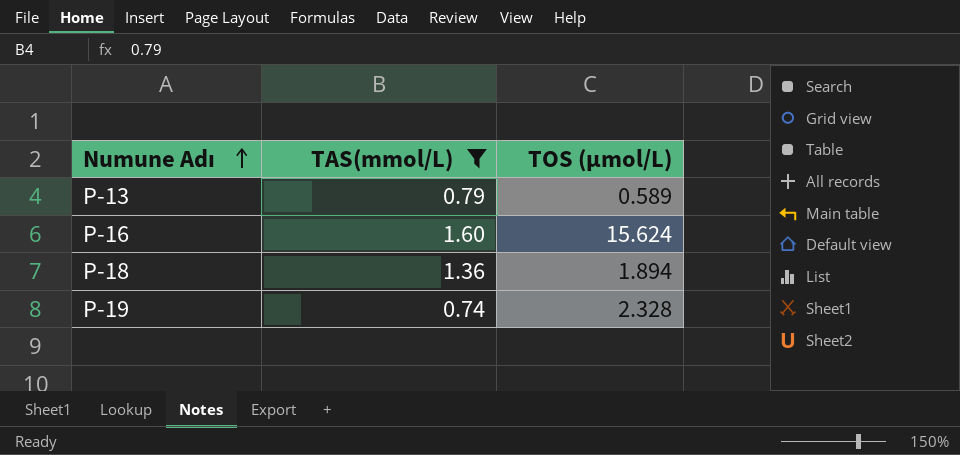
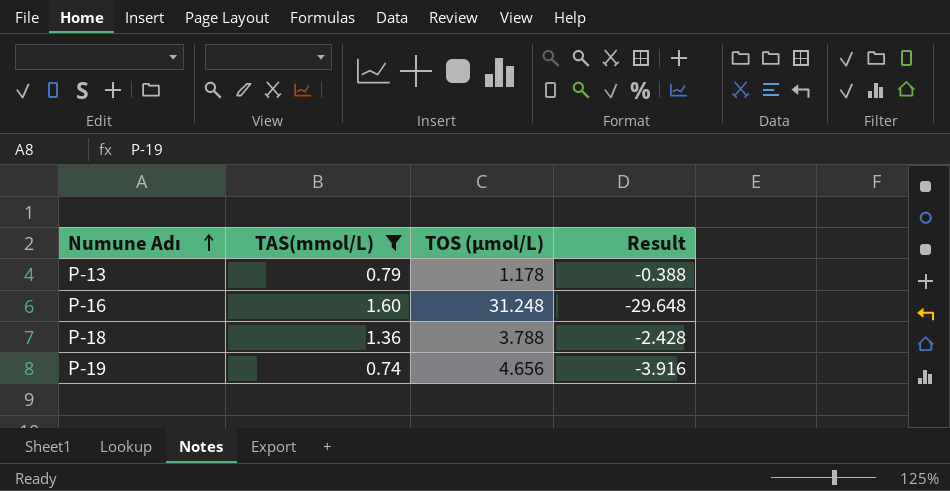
column Result | formula: none -> [TAS(mmol/L)] - [TOS (µmol/L)]
P-13 | TOS (µmol/L): 0.589 -> 1.178
P-16 | TOS (µmol/L): 15.624 -> 31.248
P-18 | TOS (µmol/L): 1.894 -> 3.788
P-19 | TOS (µmol/L): 2.328 -> 4.656

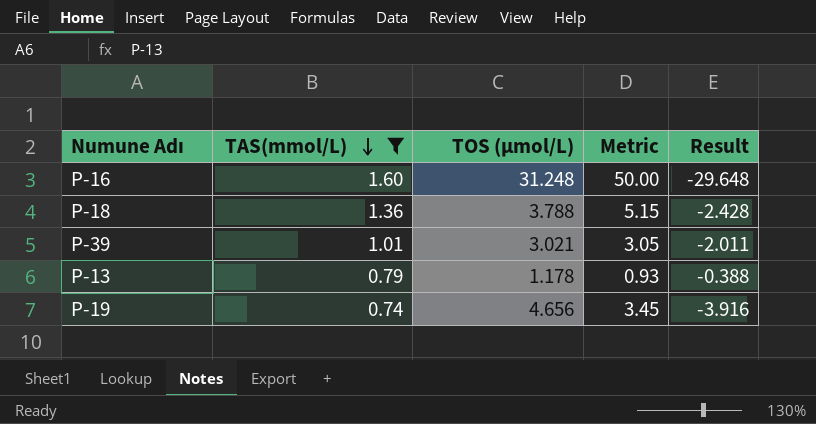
row order: Numune Adı ascending -> TAS(mmol/L) descending
column Metric | formula: none -> [TAS(mmol/L)] * [TOS (µmol/L)]
row P-39: none -> 1.01 | 3.021 | 3.05 | -2.011

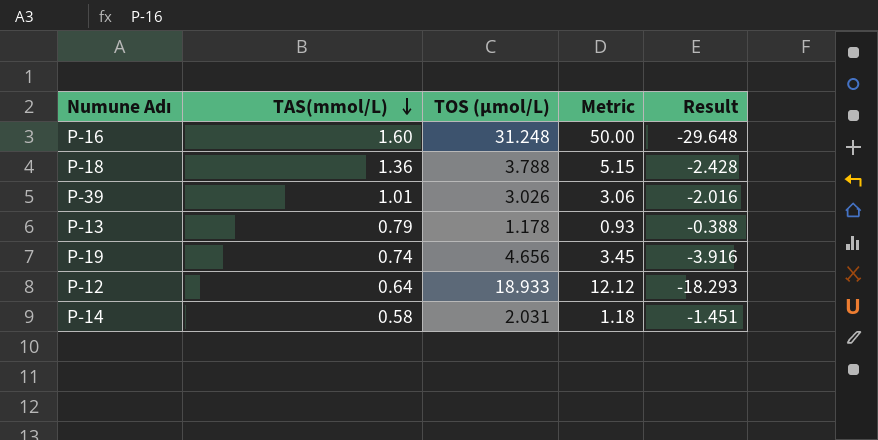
filter: TAS(mmol/L) >= 0.74 -> none
P-39 | TOS (µmol/L): 3.021 -> 3.026
P-39 | Metric: 3.05 -> 3.06
P-39 | Result: -2.011 -> -2.016

